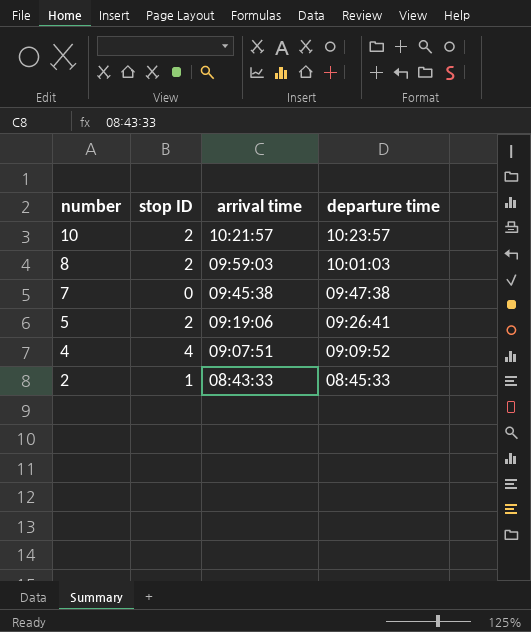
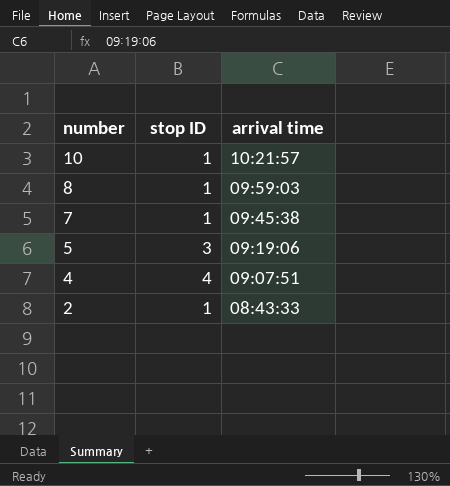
column departure time | position: 4 -> none
10 | stop ID: 2 -> 1
8 | stop ID: 2 -> 1
7 | stop ID: 0 -> 1
5 | stop ID: 2 -> 3

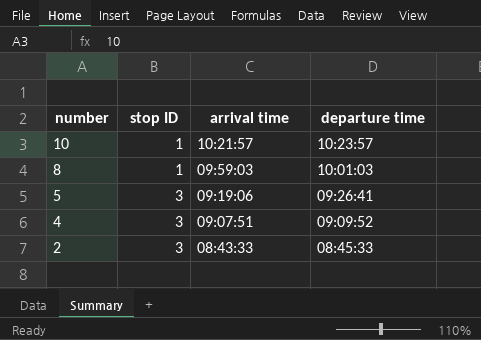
column departure time | position: none -> 4
row 7: 1 | 09:45:38 -> none
4 | stop ID: 4 -> 3
2 | stop ID: 1 -> 3

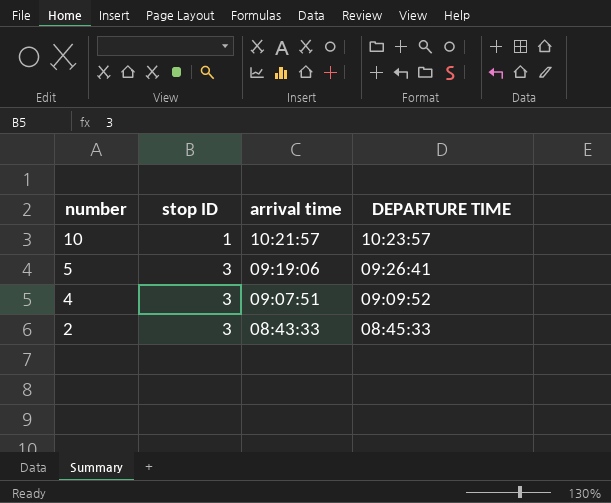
column name: departure time -> DEPARTURE TIME
row 8: 1 | 09:59:03 | 10:01:03 -> none

